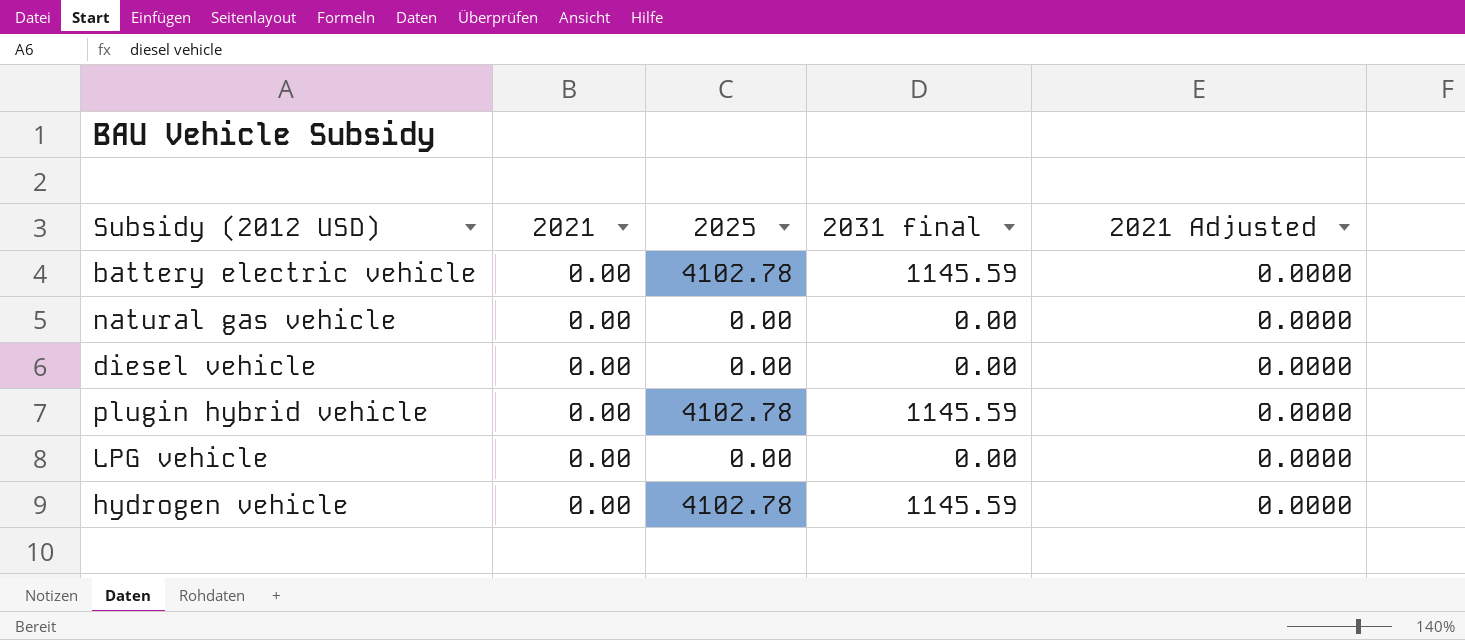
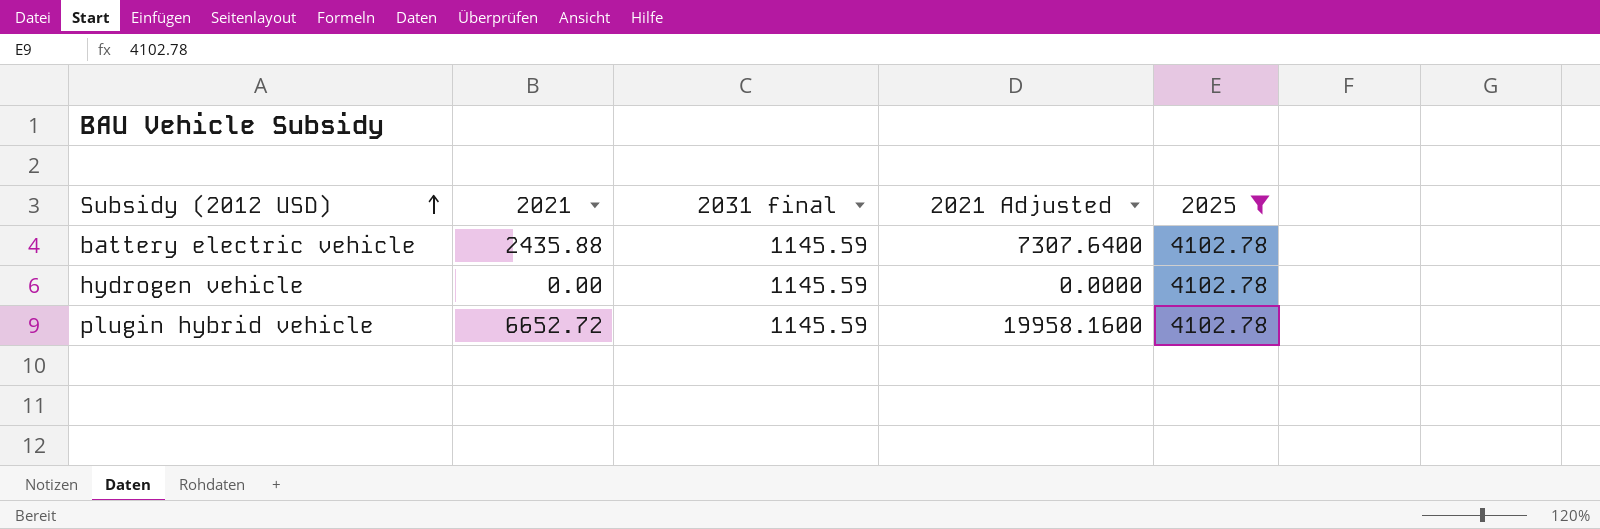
filter: none -> 2025 = 4102.78
row order: none -> Subsidy (2012 USD) ascending
column 2025 | position: 3 -> 5
battery electric vehicle | 2021: 0.00 -> 2435.88
battery electric vehicle | 2021 Adjusted: 0.0000 -> 7307.6400
plugin hybrid vehicle | 2021: 0.00 -> 6652.72
plugin hybrid vehicle | 2021 Adjusted: 0.0000 -> 19958.1600

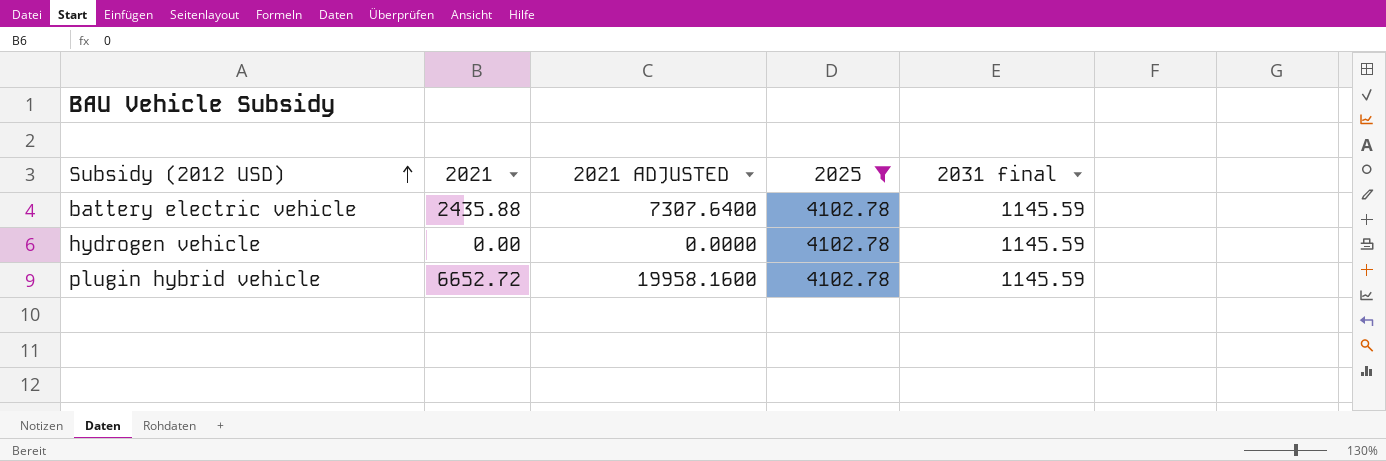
column name: 2021 Adjusted -> 2021 ADJUSTED
column 2031 final | position: 3 -> 5

